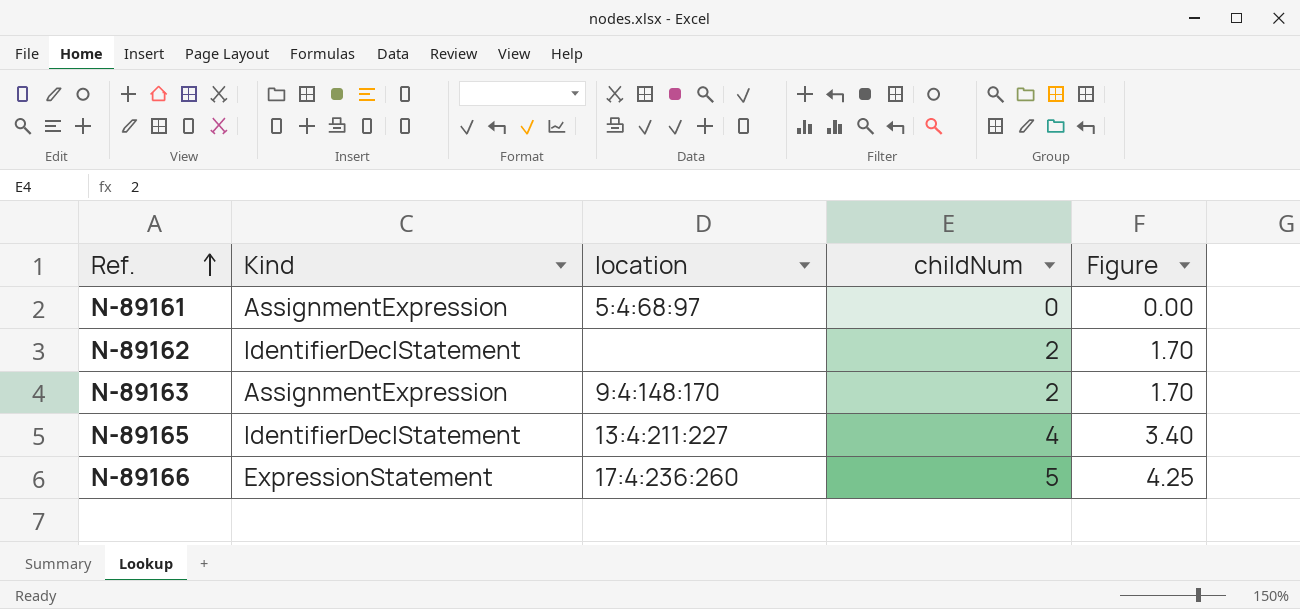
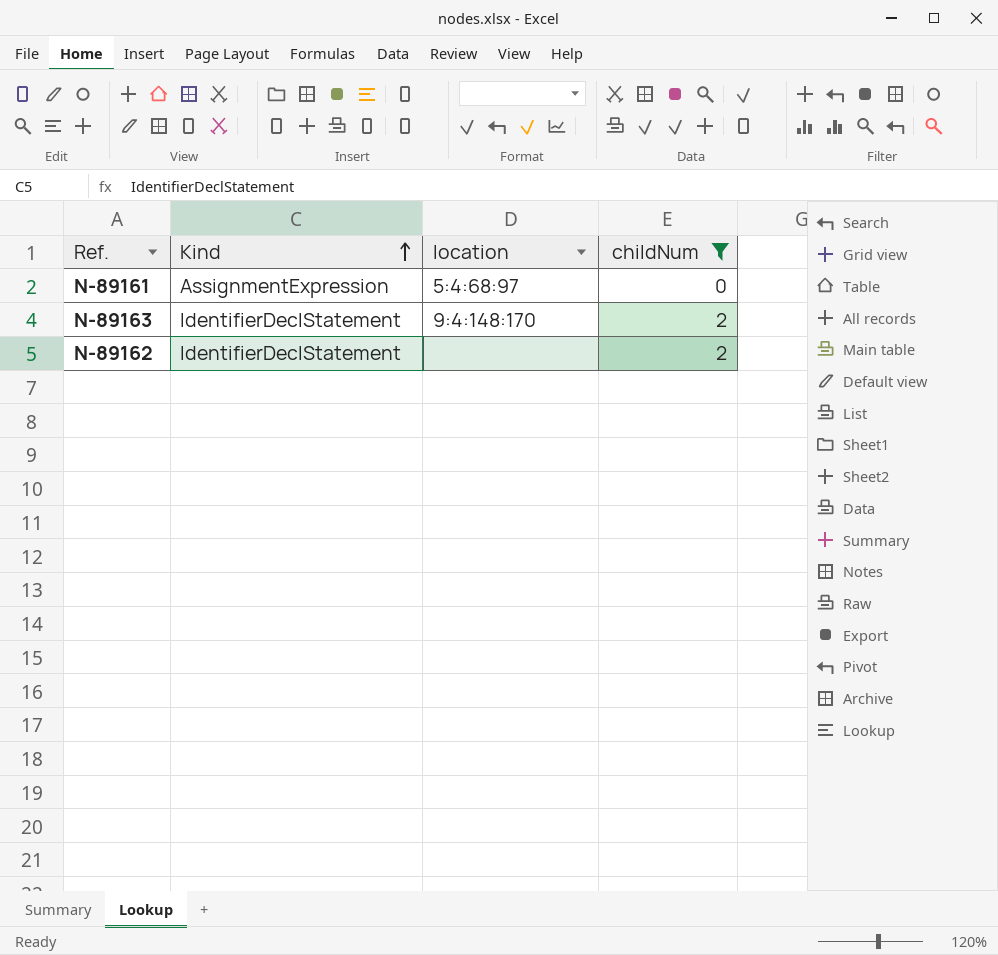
filter: none -> childNum <= 2
row order: Ref. ascending -> Kind ascending
column Figure | formula: [childNum] * 0.85 -> none
N-89163 | Kind: AssignmentExpression -> IdentifierDeclStatement

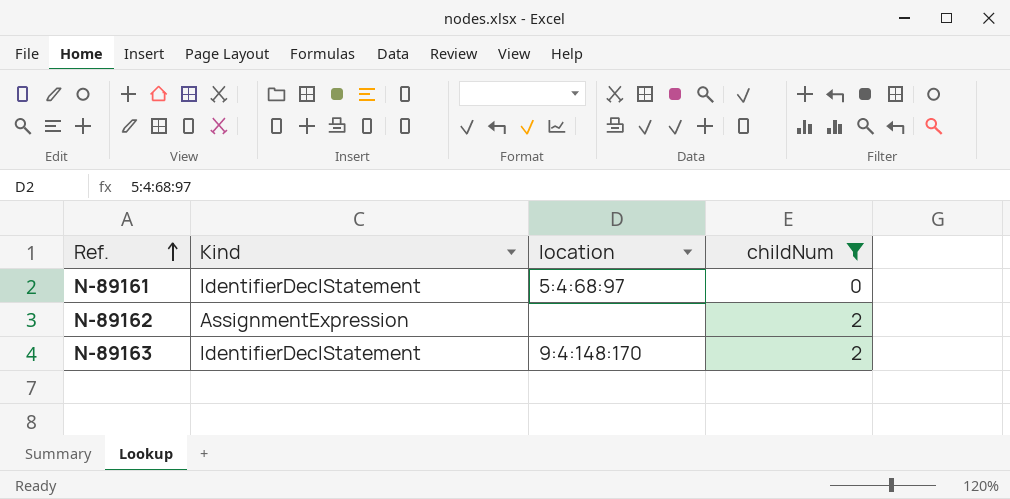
row order: Kind ascending -> Ref. ascending
N-89161 | Kind: AssignmentExpression -> IdentifierDeclStatement
N-89162 | Kind: IdentifierDeclStatement -> AssignmentExpression

